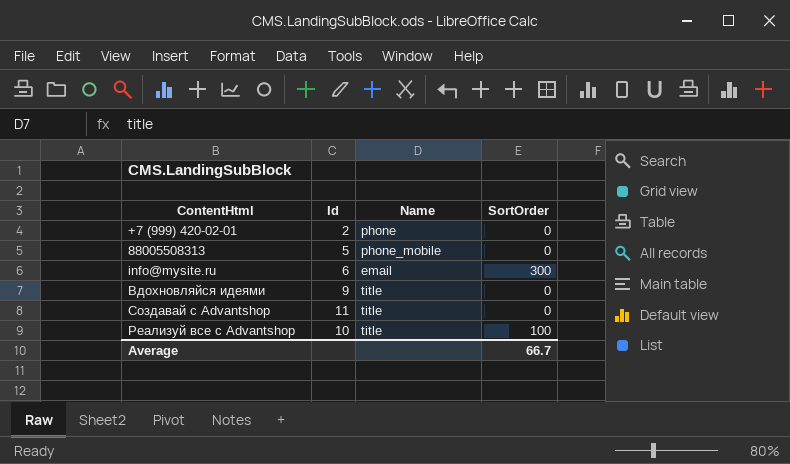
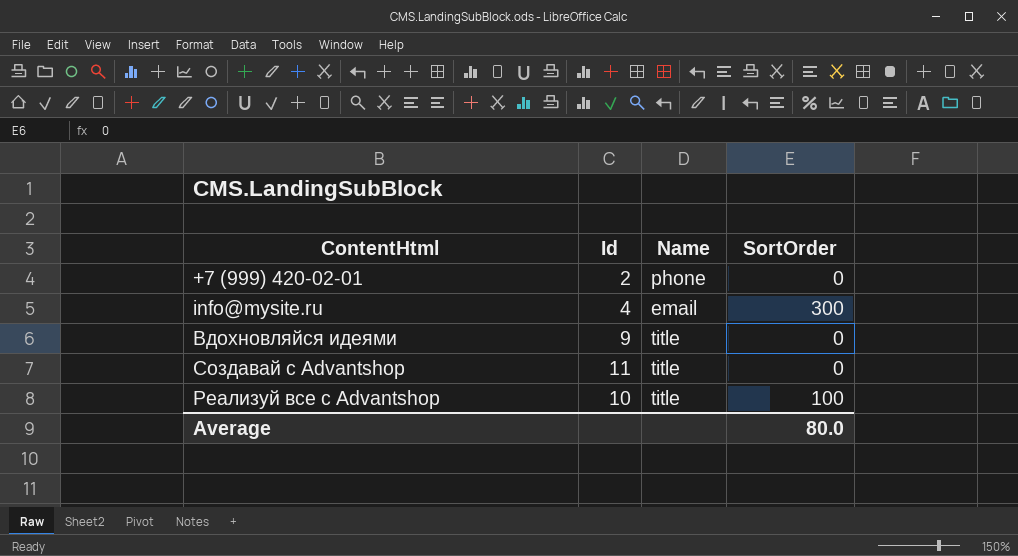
row 88005508313: 5 | phone_mobile | 0 -> none
info@mysite.ru | Id: 6 -> 4
Average | SortOrder: 66.7 -> 80.0

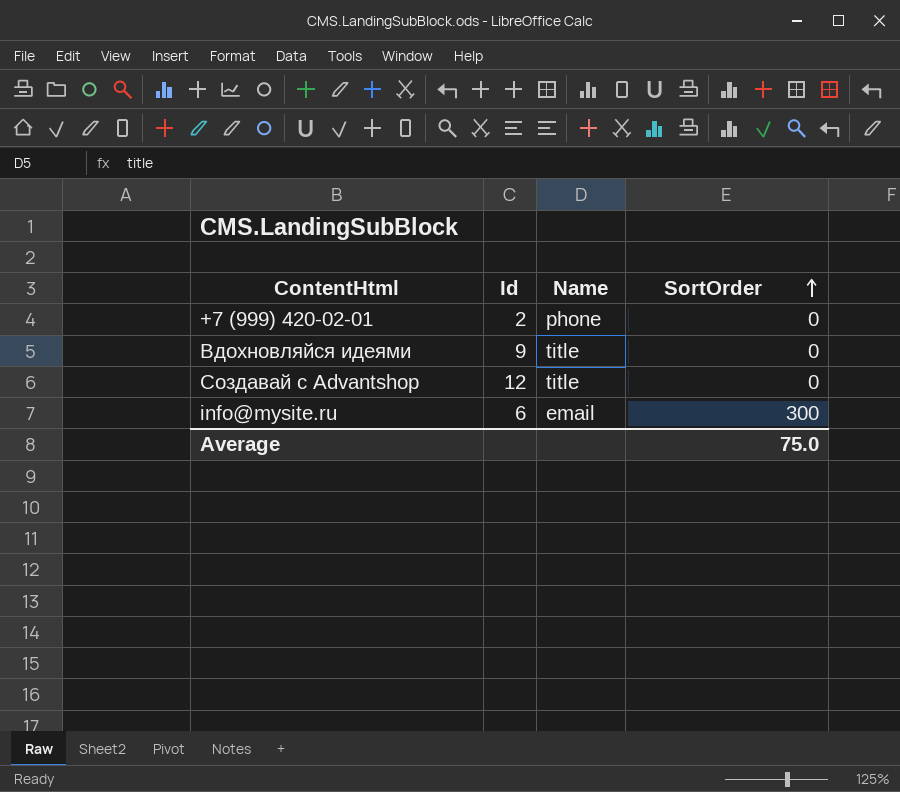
row order: none -> SortOrder ascending
row Реализуй все с Advantshop: 10 | title | 100 -> none
Создавай с Advantshop | Id: 11 -> 12
info@mysite.ru | Id: 4 -> 6
Average | SortOrder: 80.0 -> 75.0

